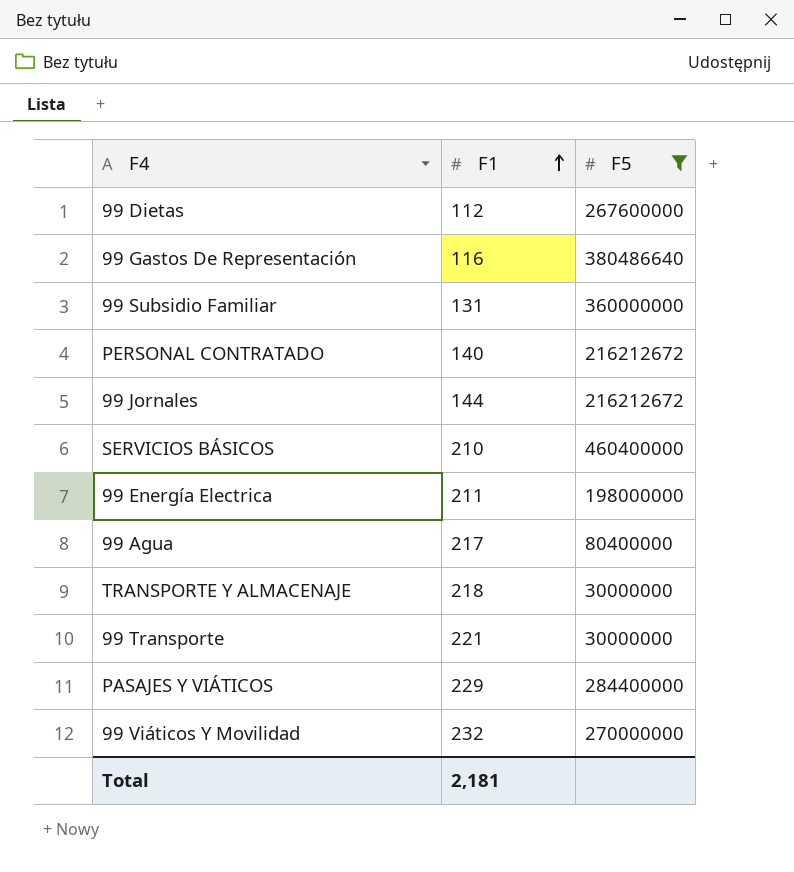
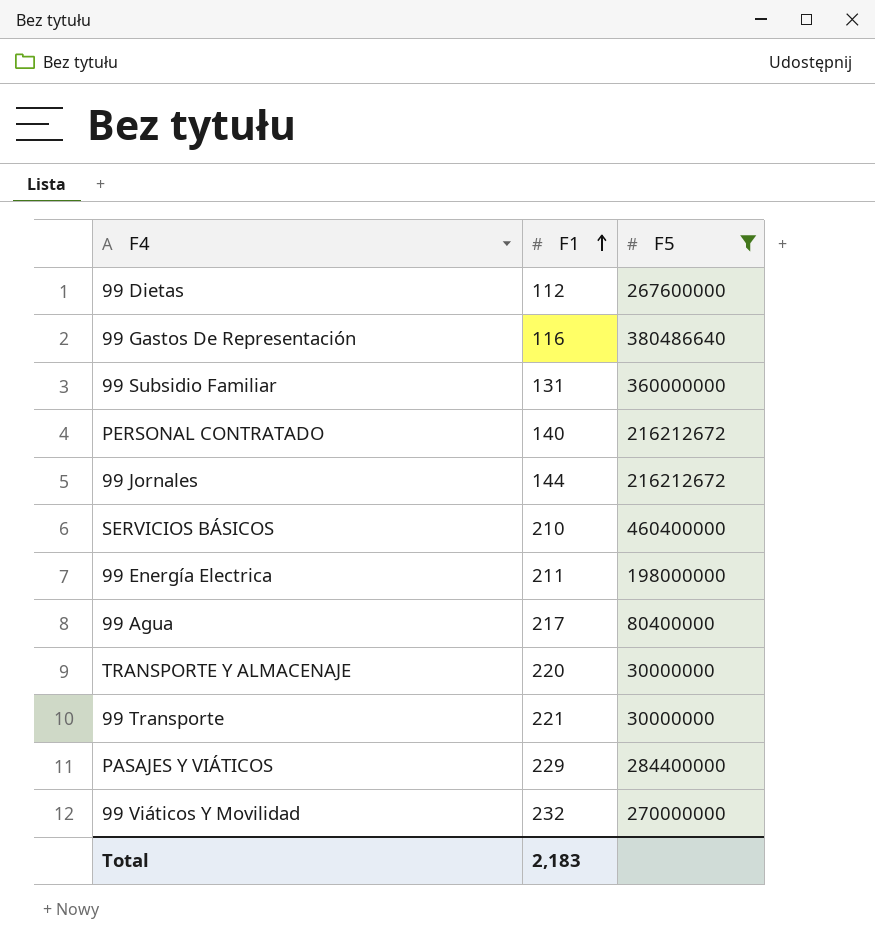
TRANSPORTE Y ALMACENAJE | F1: 218 -> 220
Total | F1: 2,181 -> 2,183

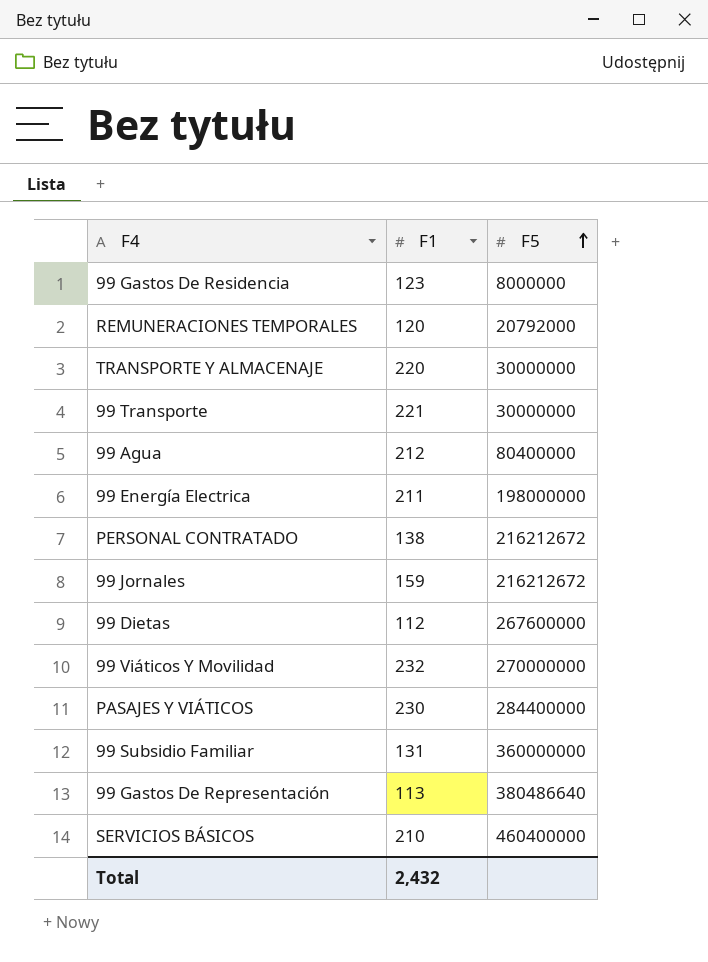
filter: F5 >= 30000000 -> none
row order: F1 ascending -> F5 ascending
99 Agua | F1: 217 -> 212
PERSONAL CONTRATADO | F1: 140 -> 138
99 Jornales | F1: 144 -> 159
PASAJES Y VIÁTICOS | F1: 229 -> 230
99 Gastos De Representación | F1: 116 -> 113
Total | F1: 2,183 -> 2,432

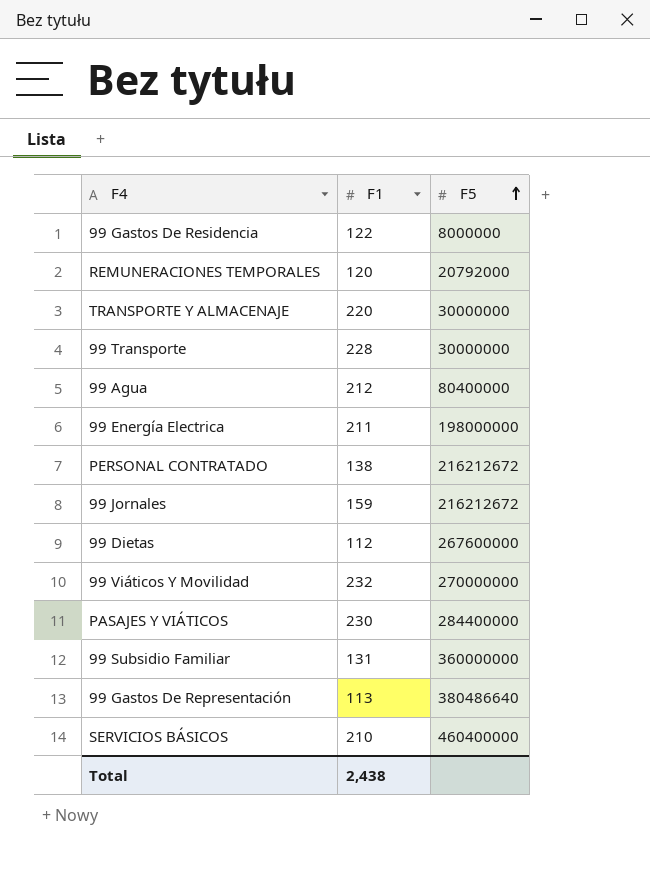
99 Gastos De Residencia | F1: 123 -> 122
99 Transporte | F1: 221 -> 228
Total | F1: 2,432 -> 2,438

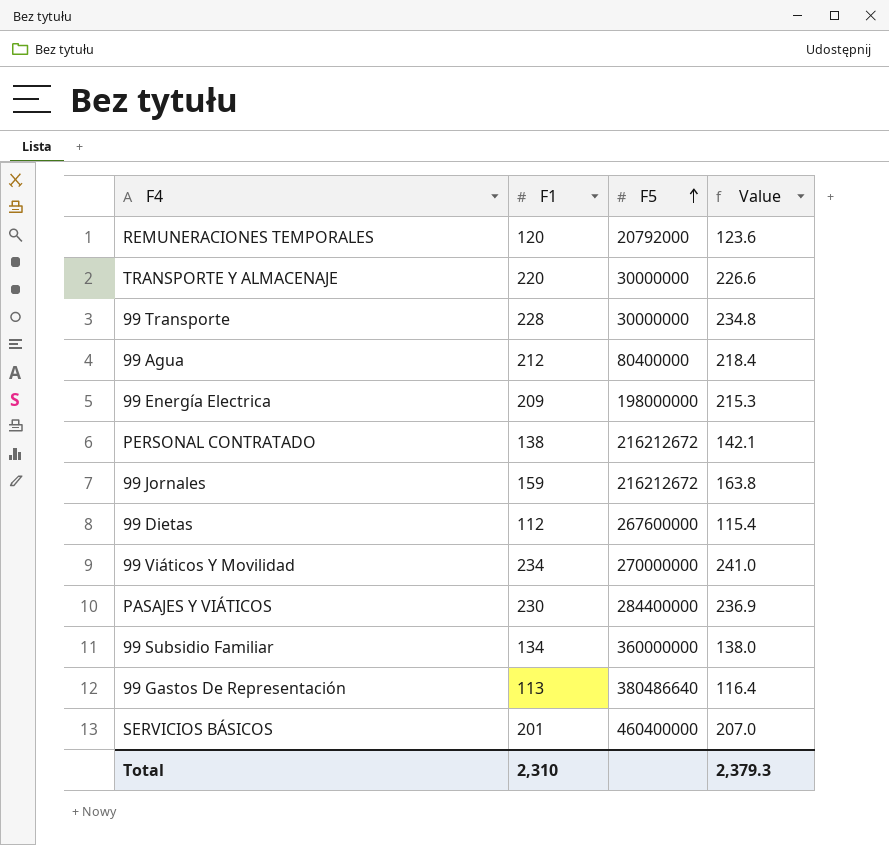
column Value | formula: none -> [F1] * 1.03
row 99 Gastos De Residencia: 122 | 8000000 -> none
99 Energía Electrica | F1: 211 -> 209
99 Viáticos Y Movilidad | F1: 232 -> 234
99 Subsidio Familiar | F1: 131 -> 134
SERVICIOS BÁSICOS | F1: 210 -> 201
Total | F1: 2,438 -> 2,310

